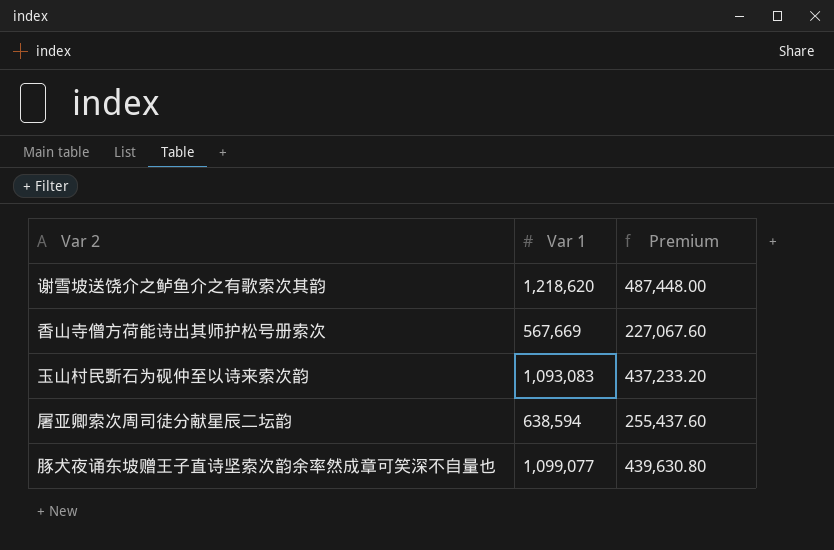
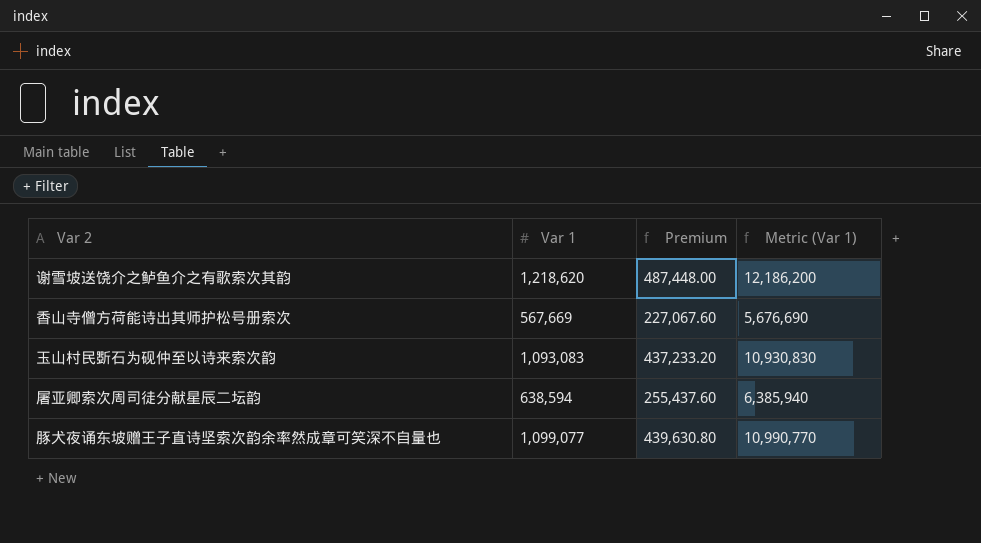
column Metric (Var 1) | formula: none -> [Var 1] * 10

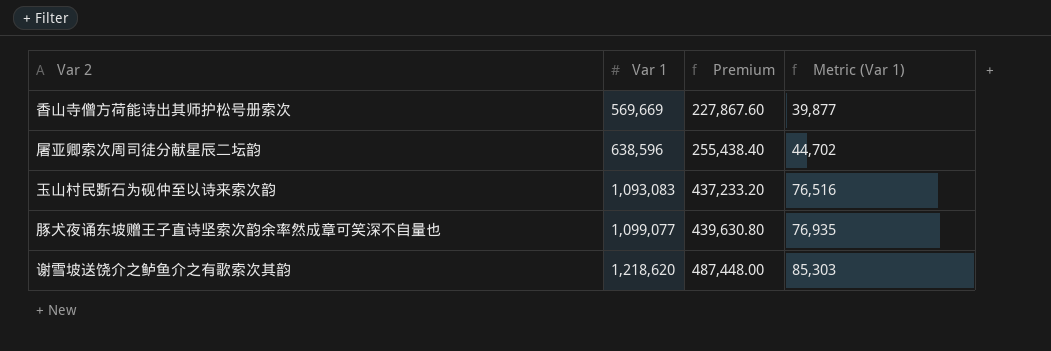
row order: none -> Var 1 ascending
column Metric (Var 1) | formula: [Var 1] * 10 -> [Var 1] * 0.07
香山寺僧方荷能诗出其师护松号册索次 | Var 1: 567,669 -> 569,669
香山寺僧方荷能诗出其师护松号册索次 | Premium: 227,067.60 -> 227,867.60
屠亚卿索次周司徒分献星辰二坛韵 | Var 1: 638,594 -> 638,596
屠亚卿索次周司徒分献星辰二坛韵 | Premium: 255,437.60 -> 255,438.40

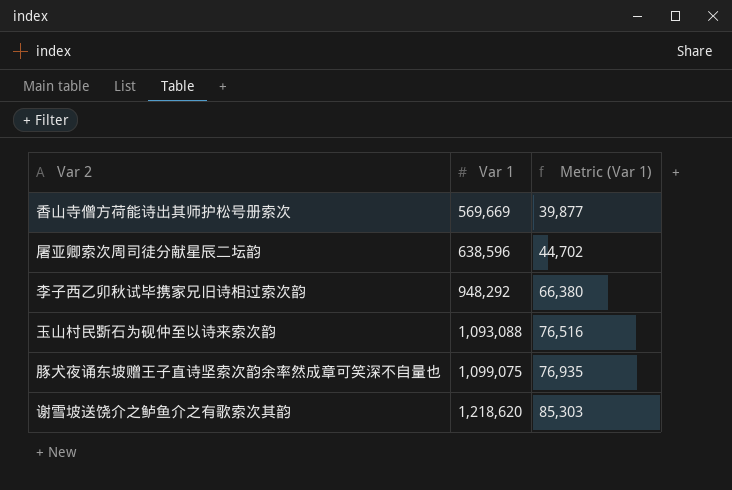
column Premium | formula: [Var 1] * 0.4 -> none
row 李子西乙卯秋试毕携家兄旧诗相过索次韵: none -> 948,292 | 66,380
玉山村民斲石为砚仲至以诗来索次韵 | Var 1: 1,093,083 -> 1,093,088
豚犬夜诵东坡赠王子直诗坚索次韵余率然成章可笑深不自量也 | Var 1: 1,099,077 -> 1,099,075

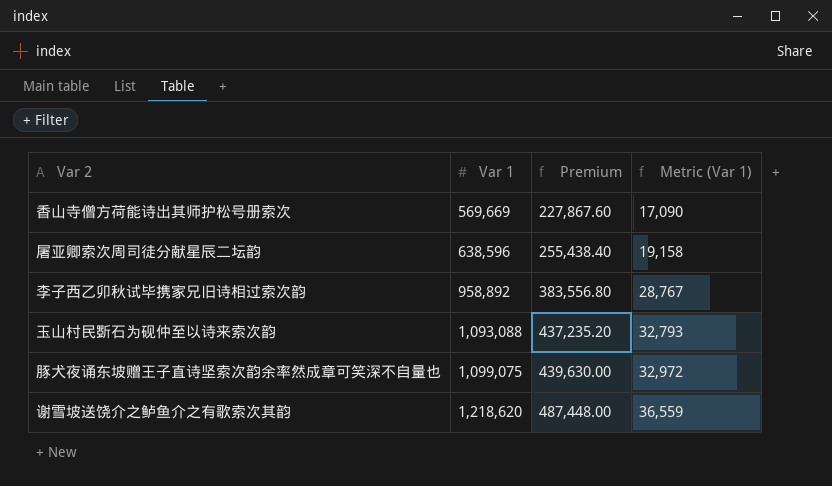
column Premium | formula: none -> [Var 1] * 0.4
column Metric (Var 1) | formula: [Var 1] * 0.07 -> [Var 1] * 0.03
李子西乙卯秋试毕携家兄旧诗相过索次韵 | Var 1: 948,292 -> 958,892

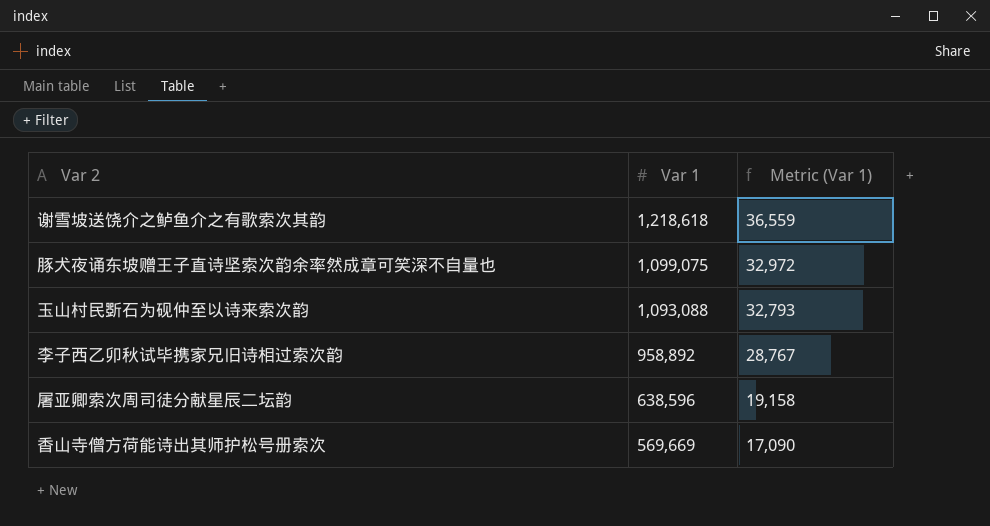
row order: Var 1 ascending -> Var 1 descending
column Premium | formula: [Var 1] * 0.4 -> none
谢雪坡送饶介之鲈鱼介之有歌索次其韵 | Var 1: 1,218,620 -> 1,218,618

